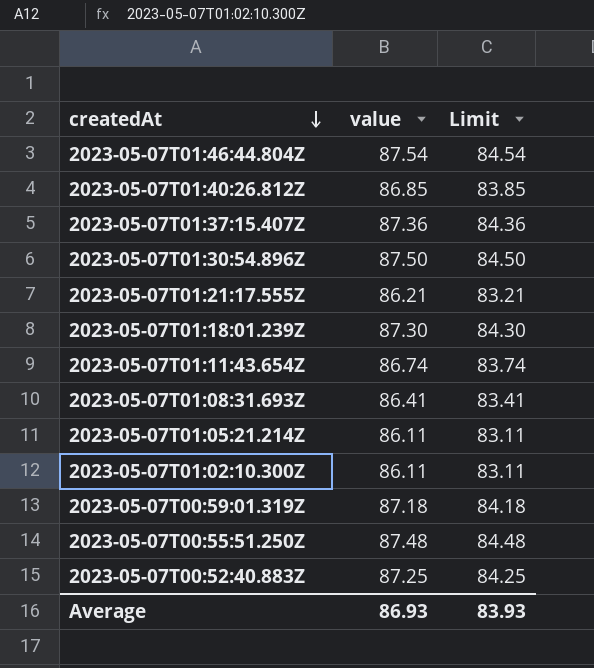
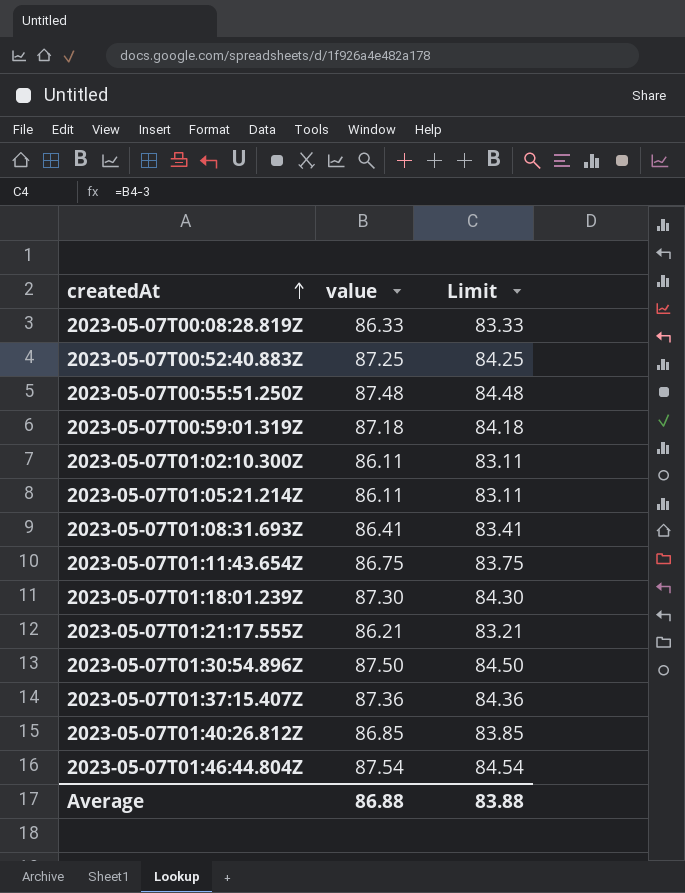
row order: createdAt descending -> createdAt ascending
row 2023-05-07T00:08:28.819Z: none -> 86.33 | 83.33
2023-05-07T01:11:43.654Z | value: 86.74 -> 86.75
2023-05-07T01:11:43.654Z | Limit: 83.74 -> 83.75
Average | value: 86.93 -> 86.88
Average | Limit: 83.93 -> 83.88

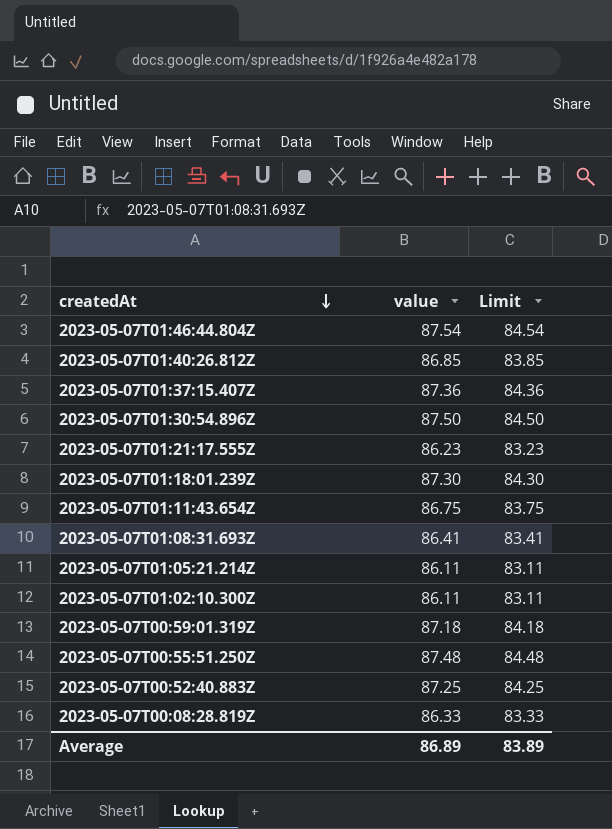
row order: createdAt ascending -> createdAt descending
2023-05-07T01:21:17.555Z | value: 86.21 -> 86.23
2023-05-07T01:21:17.555Z | Limit: 83.21 -> 83.23
Average | value: 86.88 -> 86.89
Average | Limit: 83.88 -> 83.89

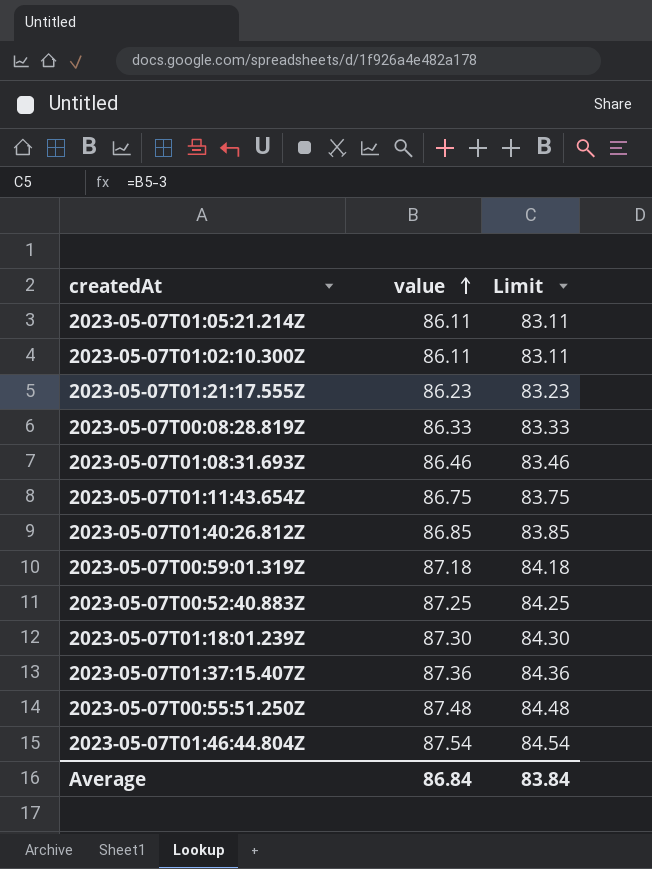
row order: createdAt descending -> value ascending
row 2023-05-07T01:30:54.896Z: 87.50 | 84.50 -> none
2023-05-07T01:08:31.693Z | value: 86.41 -> 86.46
2023-05-07T01:08:31.693Z | Limit: 83.41 -> 83.46
Average | value: 86.89 -> 86.84
Average | Limit: 83.89 -> 83.84

